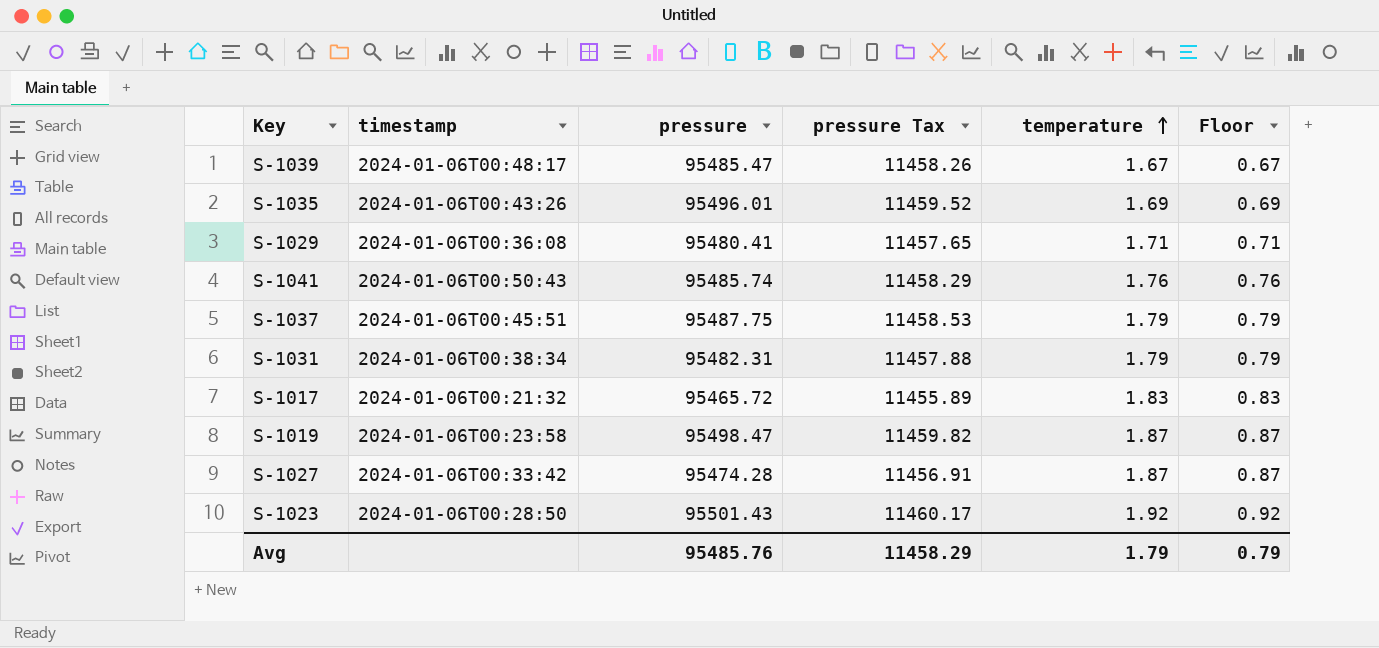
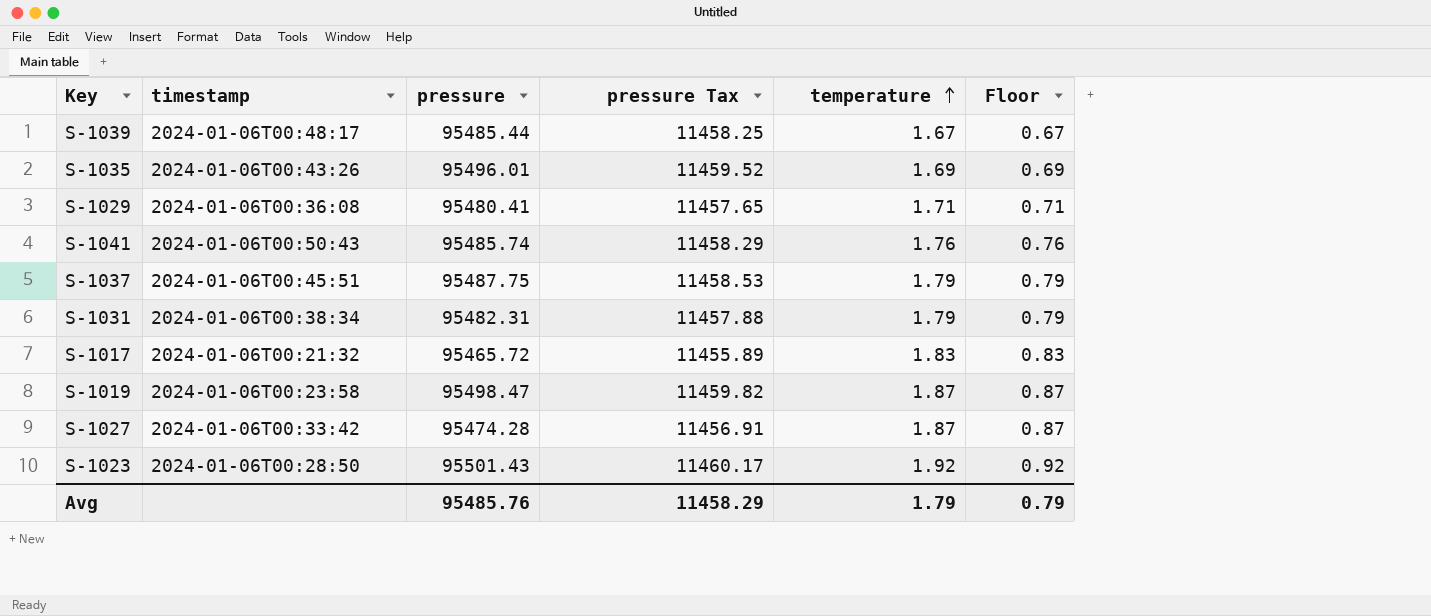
S-1039 | pressure: 95485.47 -> 95485.44
S-1039 | pressure Tax: 11458.26 -> 11458.25

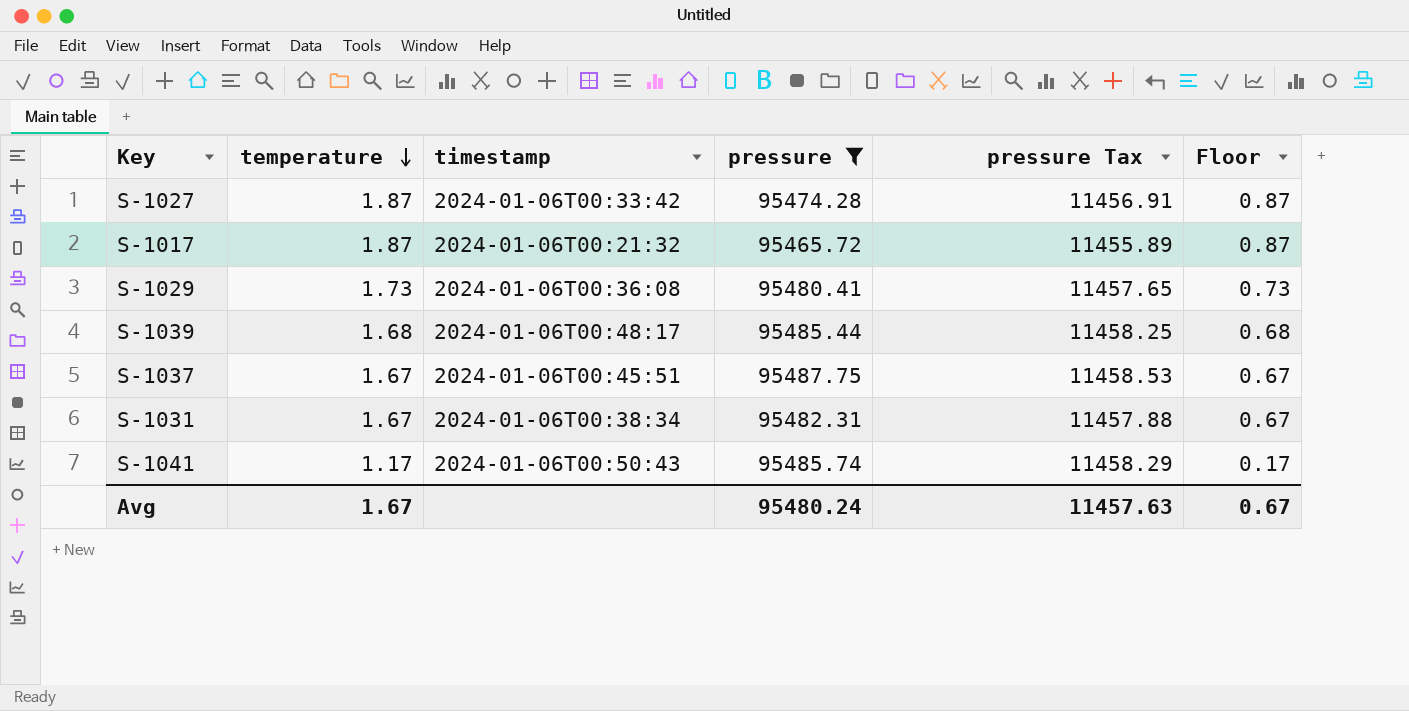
filter: none -> pressure <= 95487.75
row order: temperature ascending -> temperature descending
column temperature | position: 5 -> 2
S-1017 | temperature: 1.83 -> 1.87
S-1017 | Floor: 0.83 -> 0.87
S-1029 | temperature: 1.71 -> 1.73
S-1029 | Floor: 0.71 -> 0.73
S-1039 | temperature: 1.67 -> 1.68
S-1039 | Floor: 0.67 -> 0.68
S-1037 | temperature: 1.79 -> 1.67
S-1037 | Floor: 0.79 -> 0.67
S-1031 | temperature: 1.79 -> 1.67
S-1031 | Floor: 0.79 -> 0.67
S-1041 | temperature: 1.76 -> 1.17
S-1041 | Floor: 0.76 -> 0.17
Avg | temperature: 1.79 -> 1.67
Avg | pressure: 95485.76 -> 95480.24
Avg | pressure Tax: 11458.29 -> 11457.63
Avg | Floor: 0.79 -> 0.67

